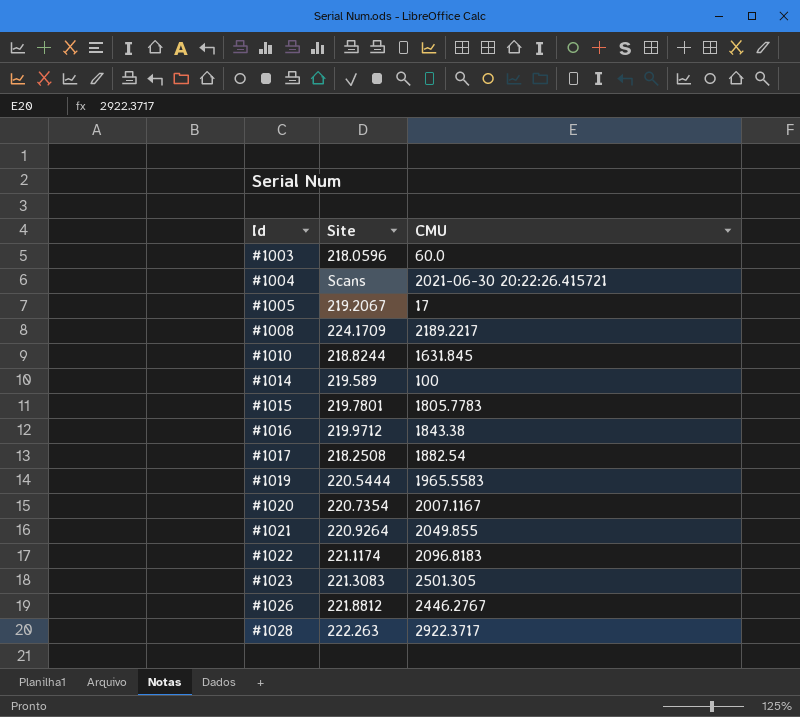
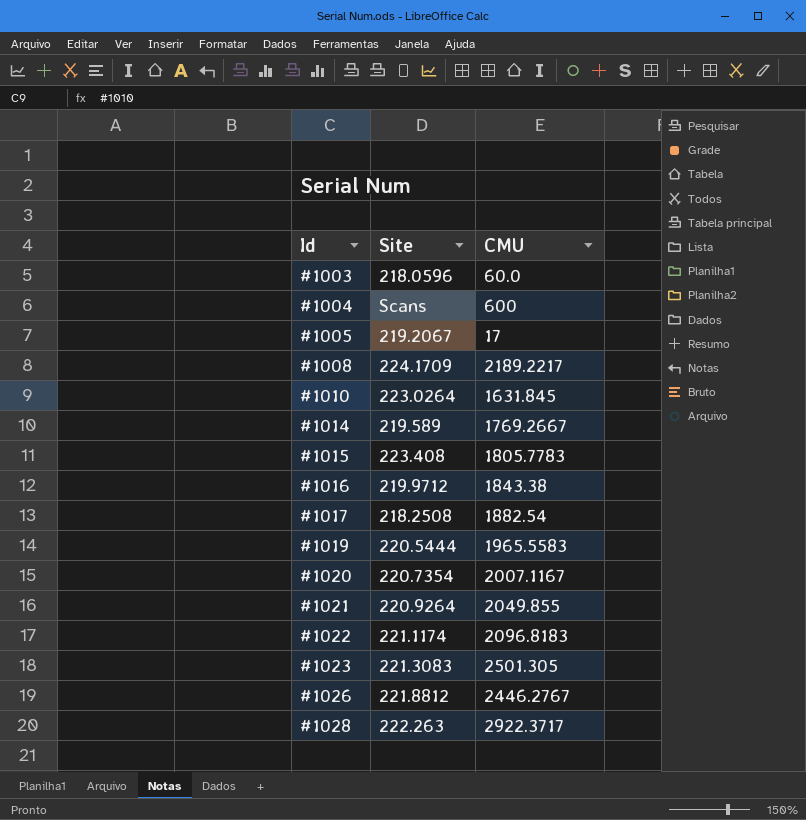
#1004 | CMU: 2021-06-30 20:22:26.415721 -> 600
#1010 | Site: 218.8244 -> 223.0264
#1014 | CMU: 100 -> 1769.2667
#1015 | Site: 219.7801 -> 223.408

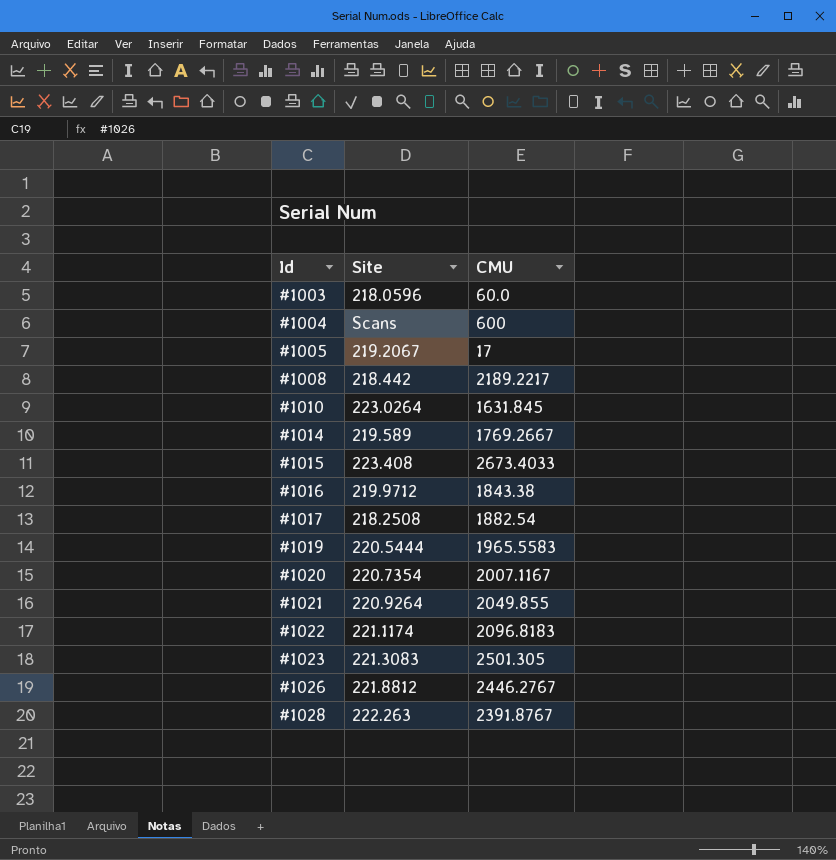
#1008 | Site: 224.1709 -> 218.442
#1015 | CMU: 1805.7783 -> 2673.4033
#1028 | CMU: 2922.3717 -> 2391.8767

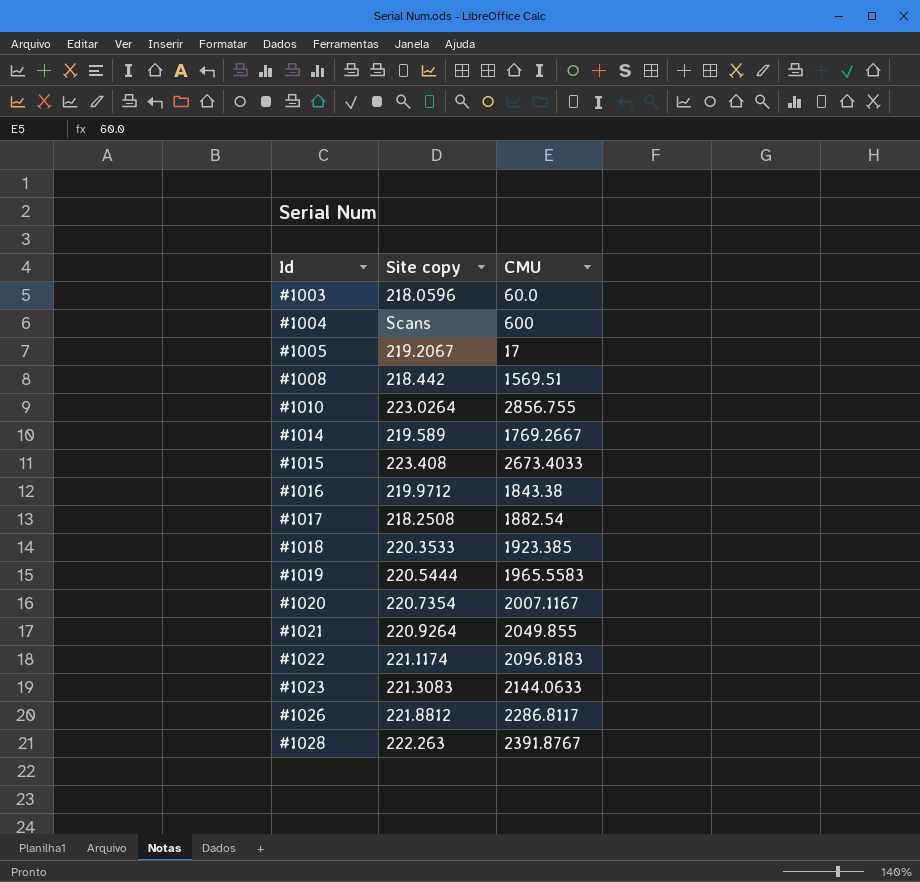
column name: Site -> Site copy
#1008 | CMU: 2189.2217 -> 1569.51
#1010 | CMU: 1631.845 -> 2856.755
row #1018: none -> 220.3533 | 1923.385
#1023 | CMU: 2501.305 -> 2144.0633
#1026 | CMU: 2446.2767 -> 2286.8117

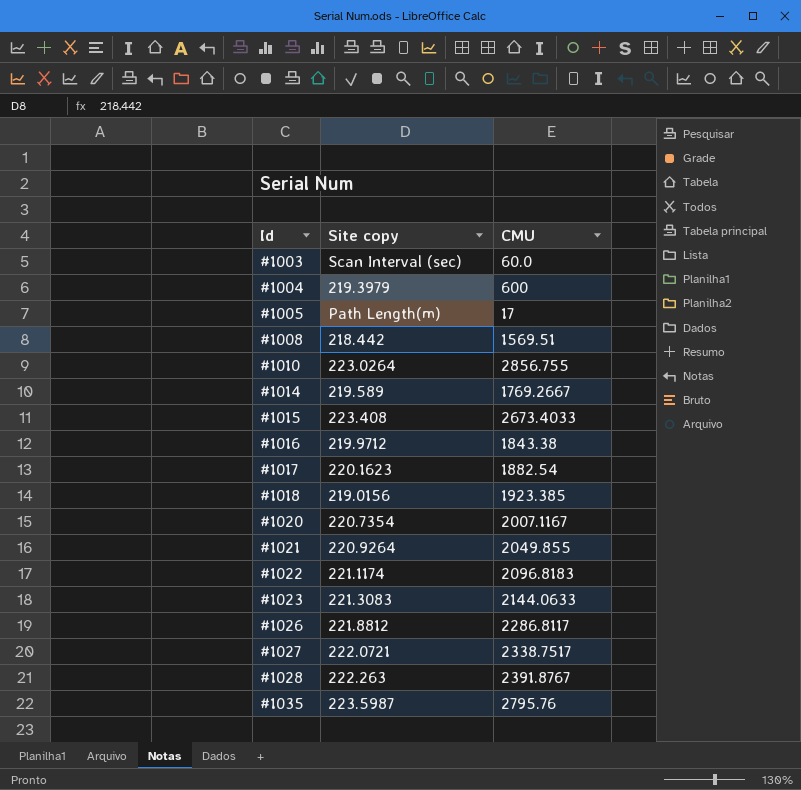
row #1019: 220.5444 | 1965.5583 -> none
#1003 | Site copy: 218.0596 -> Scan Interval (sec)
#1004 | Site copy: Scans -> 219.3979
#1005 | Site copy: 219.2067 -> Path Length(m)
#1017 | Site copy: 218.2508 -> 220.1623
#1018 | Site copy: 220.3533 -> 219.0156
row #1027: none -> 222.0721 | 2338.7517
row #1035: none -> 223.5987 | 2795.76

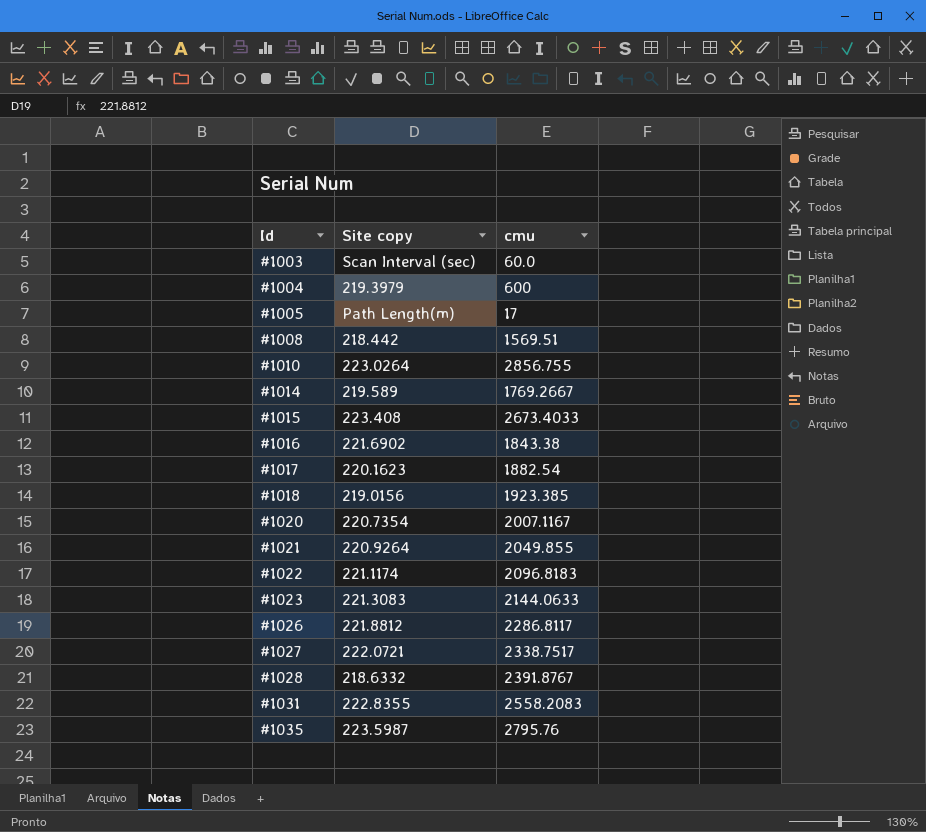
column name: CMU -> cmu
#1016 | Site copy: 219.9712 -> 221.6902
#1028 | Site copy: 222.263 -> 218.6332
row #1031: none -> 222.8355 | 2558.2083

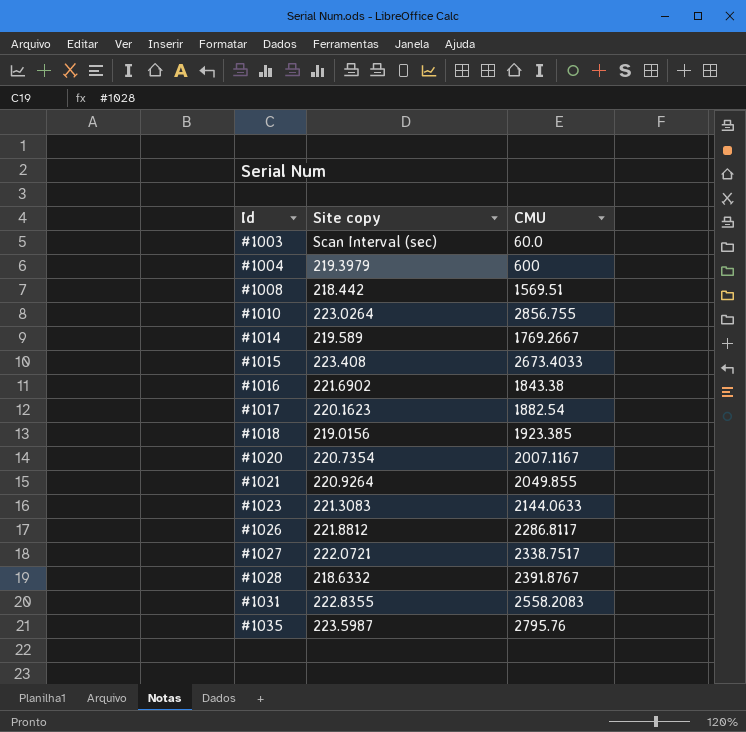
column name: cmu -> CMU
row #1005: Path Length(m) | 17 -> none
row #1022: 221.1174 | 2096.8183 -> none

